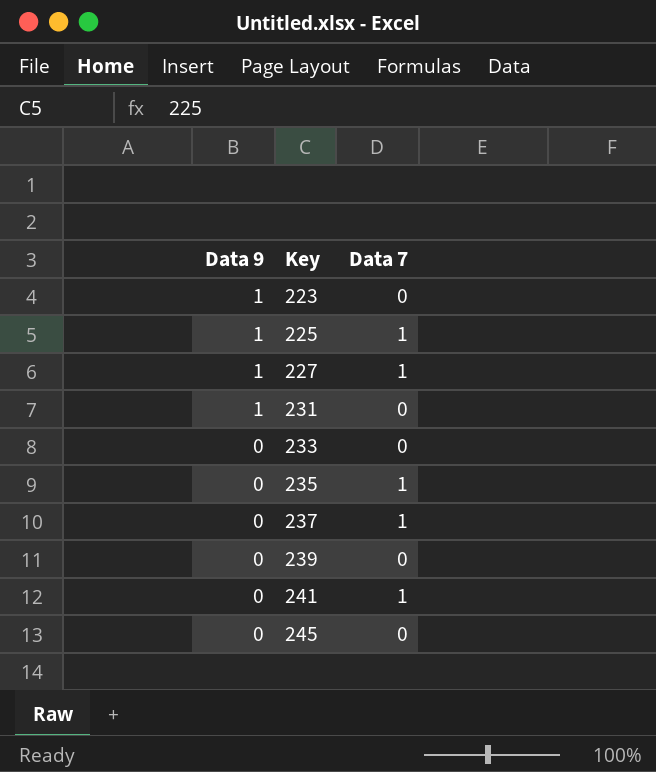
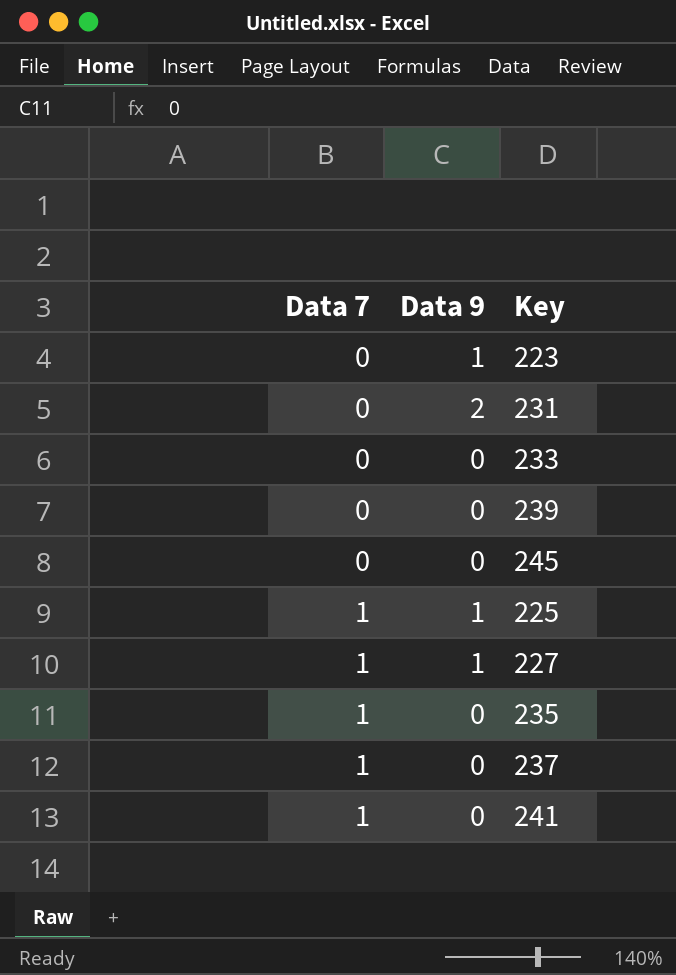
row order: Data 9 descending -> Data 7 ascending
column Data 7 | position: 3 -> 1
231 | Data 9: 1 -> 2

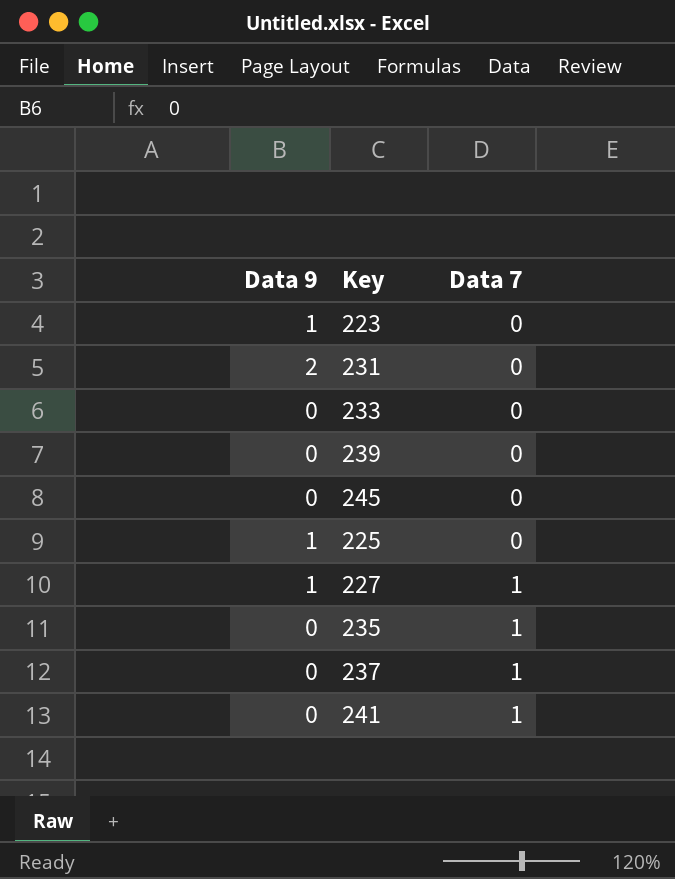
column Data 7 | position: 1 -> 3
225 | Data 7: 1 -> 0

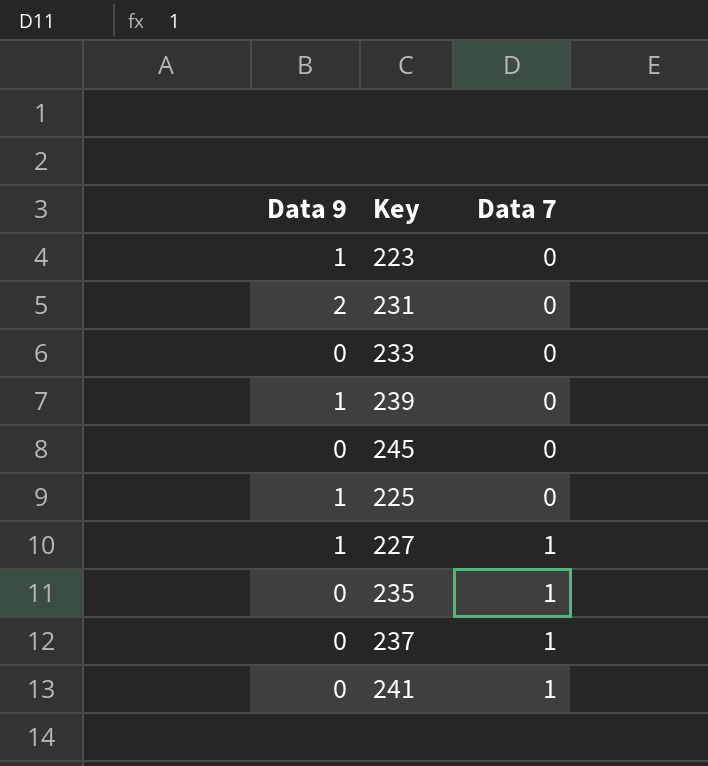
239 | Data 9: 0 -> 1

